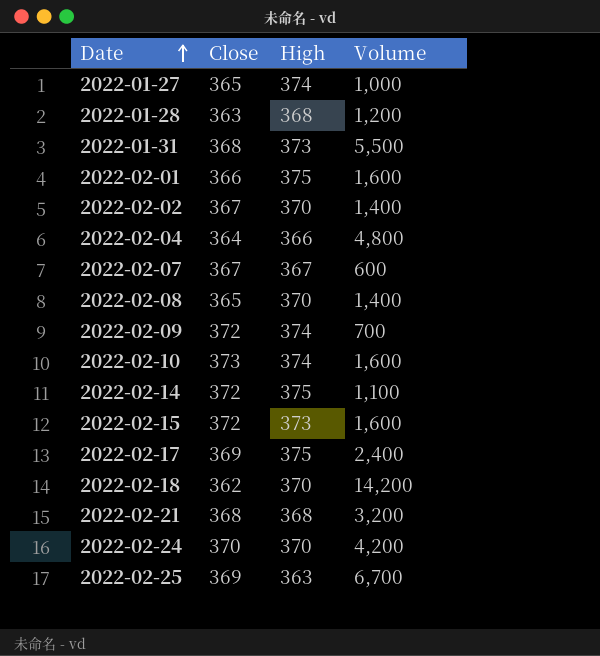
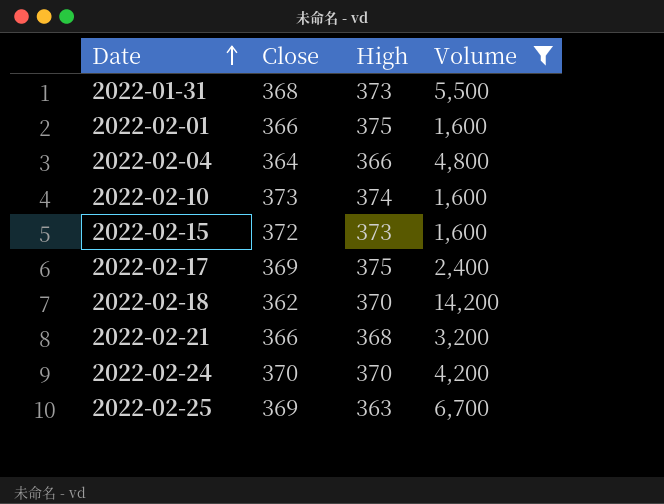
filter: none -> Volume >= 1,600
2022-02-21 | Close: 368 -> 366

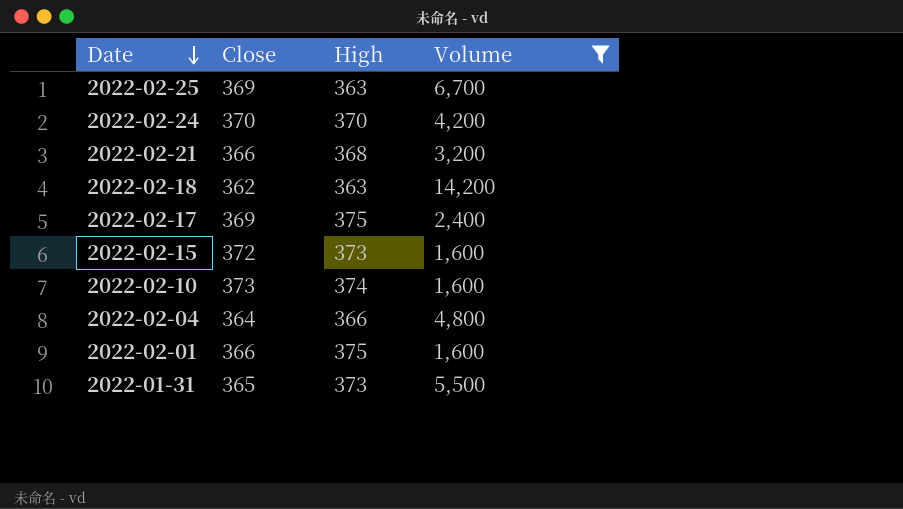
row order: Date ascending -> Date descending
2022-02-18 | High: 370 -> 363
2022-01-31 | Close: 368 -> 365

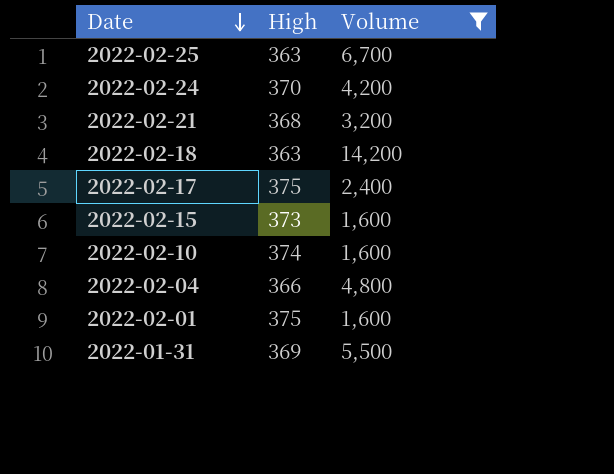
column Close | position: 2 -> none
2022-01-31 | High: 373 -> 369

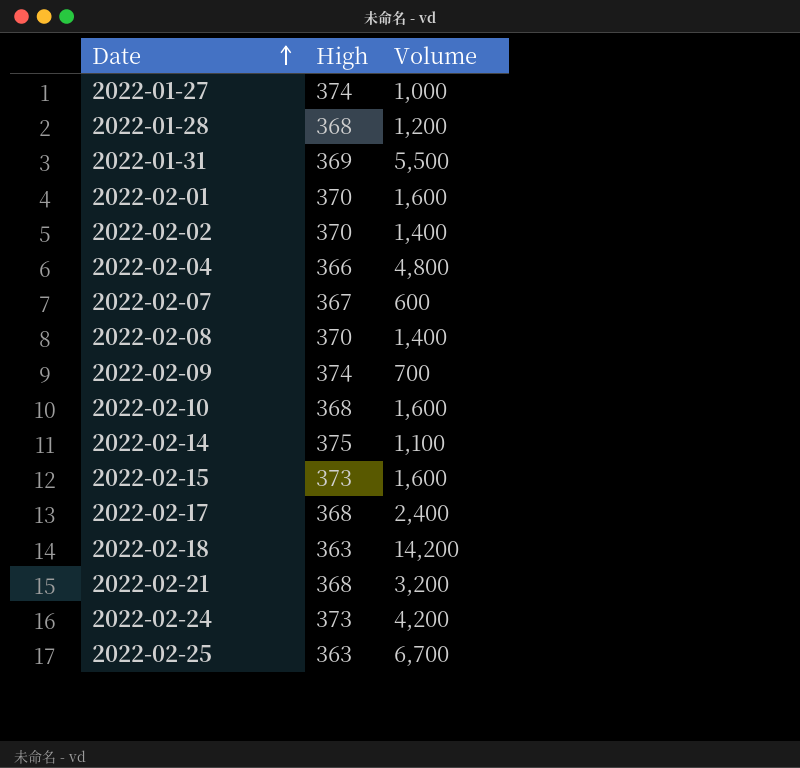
filter: Volume >= 1,600 -> none
row order: Date descending -> Date ascending
2022-02-01 | High: 375 -> 370
2022-02-10 | High: 374 -> 368
2022-02-17 | High: 375 -> 368
2022-02-24 | High: 370 -> 373

